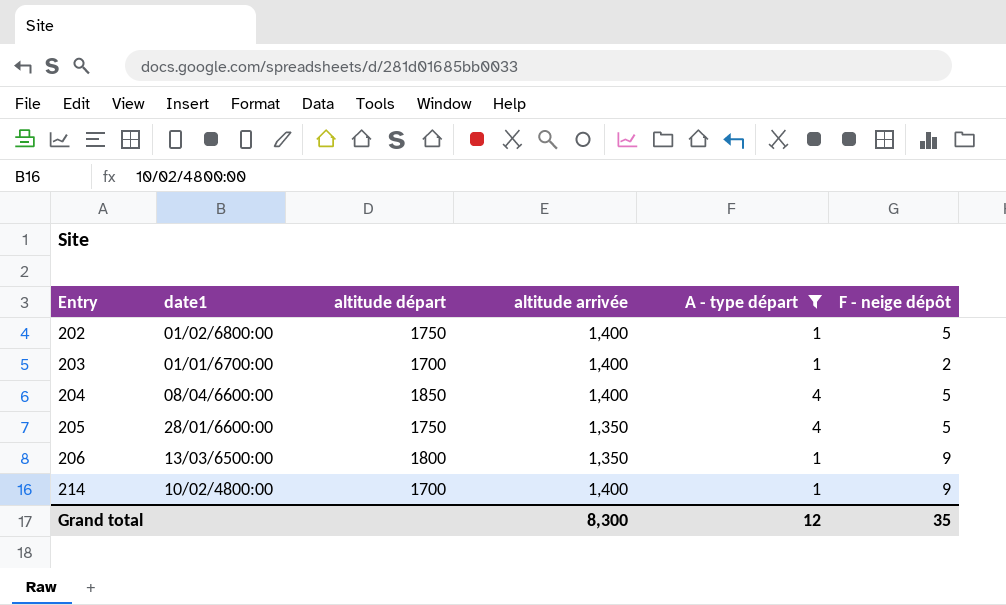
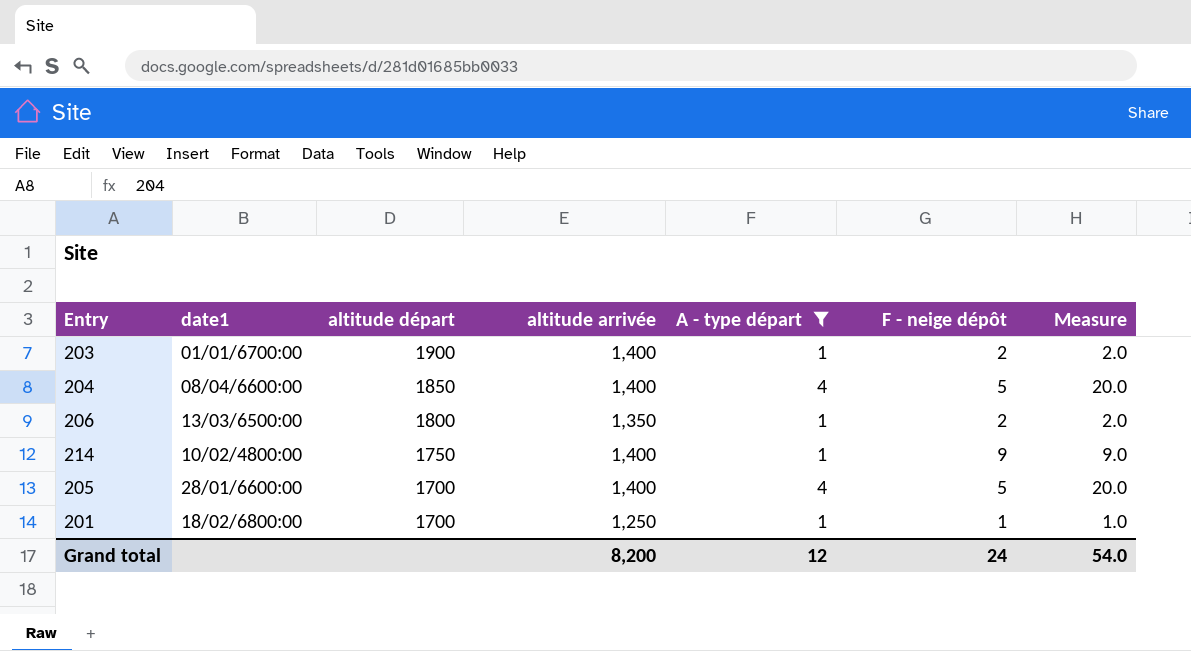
row order: Entry ascending -> altitude départ descending
column Measure | formula: none -> [A - type départ] * [F - neige dépôt]
row 202: 01/02/6800:00 | 1750 | 1,400 | 1 | 5 -> none
203 | altitude départ: 1700 -> 1900
206 | F - neige dépôt: 9 -> 2
214 | altitude départ: 1700 -> 1750
205 | altitude départ: 1750 -> 1700
205 | altitude arrivée: 1,350 -> 1,400
row 201: none -> 18/02/6800:00 | 1700 | 1,250 | 1 | 1 | 1.0
Grand total | altitude arrivée: 8,300 -> 8,200
Grand total | F - neige dépôt: 35 -> 24

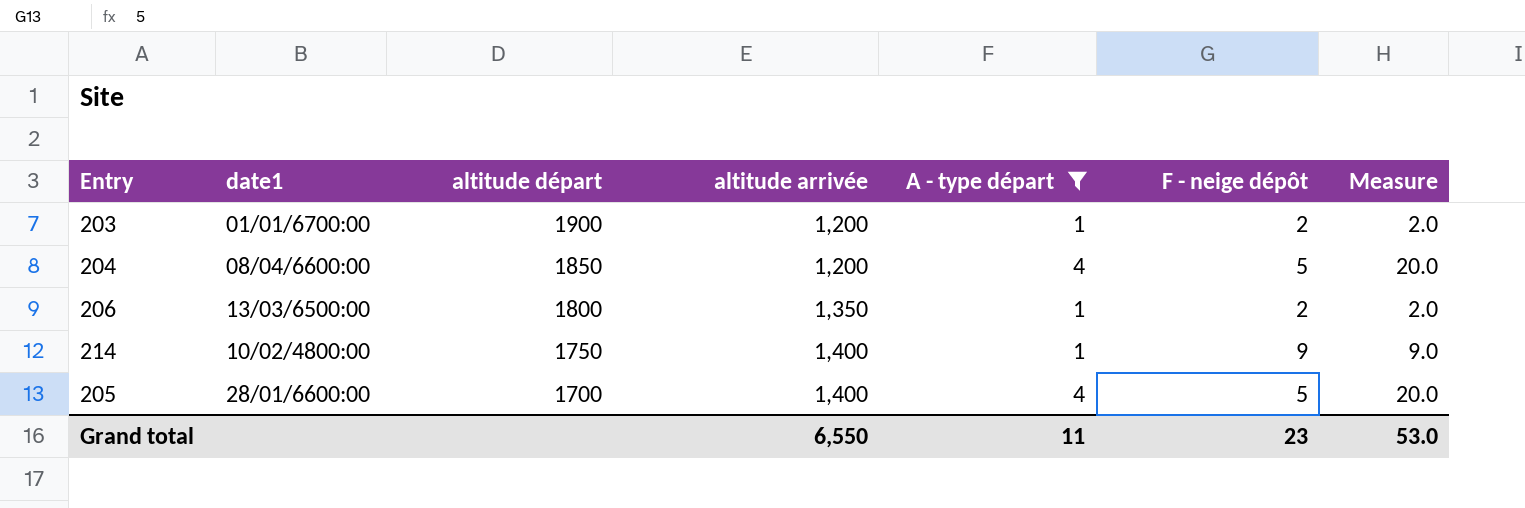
row 201: 18/02/6800:00 | 1700 | 1,250 | 1 | 1 | 1.0 -> none
203 | altitude arrivée: 1,400 -> 1,200
204 | altitude arrivée: 1,400 -> 1,200
Grand total | altitude arrivée: 8,200 -> 6,550
Grand total | A - type départ: 12 -> 11
Grand total | F - neige dépôt: 24 -> 23
Grand total | Measure: 54.0 -> 53.0

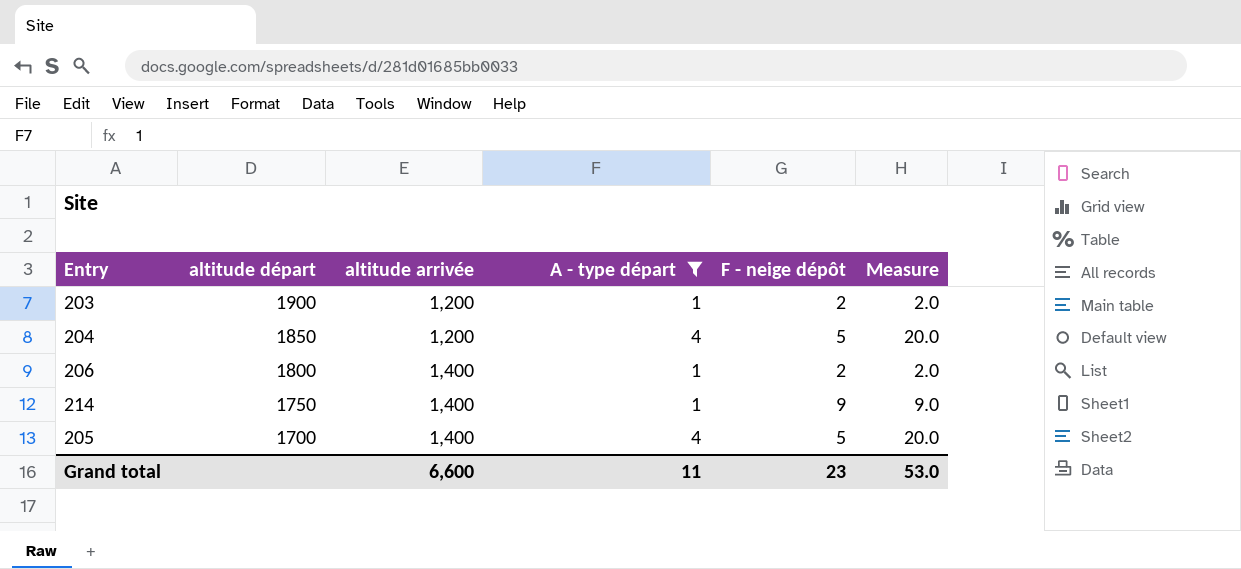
column date1 | position: 2 -> none
206 | altitude arrivée: 1,350 -> 1,400
Grand total | altitude arrivée: 6,550 -> 6,600

